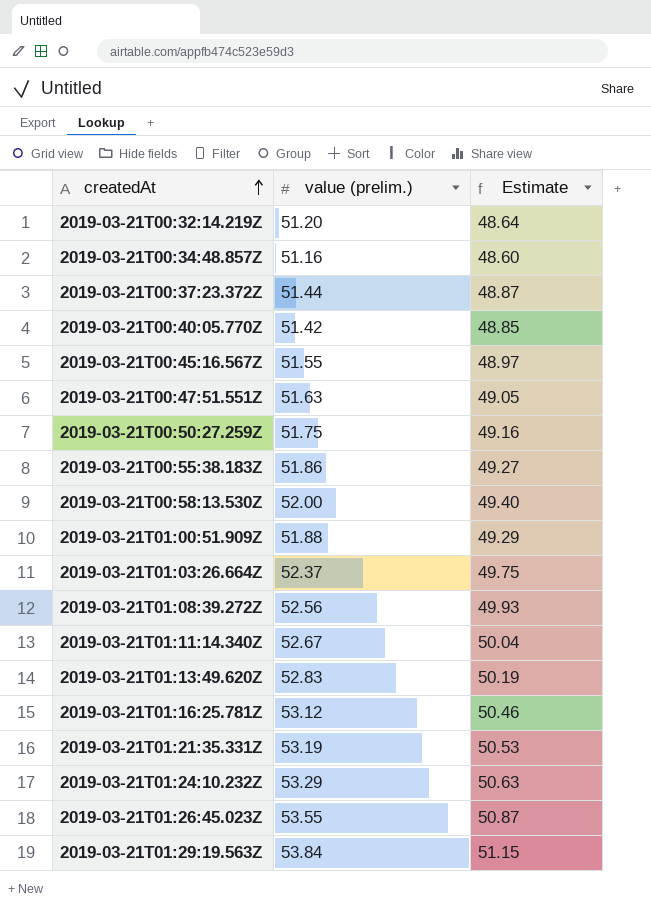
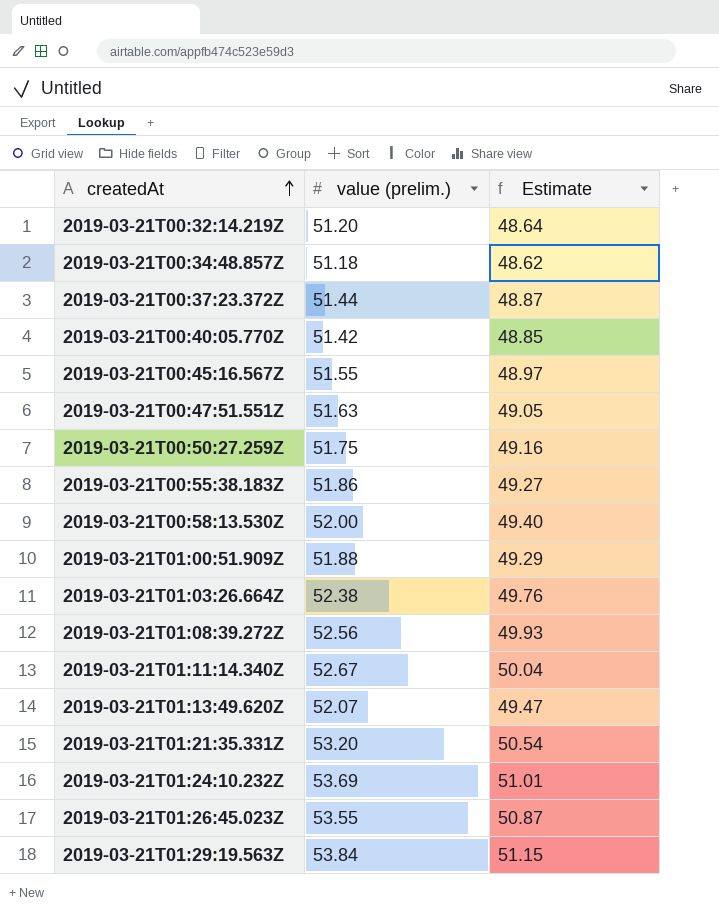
row 2019-03-21T01:16:25.781Z: 53.12 | 50.46 -> none
2019-03-21T00:34:48.857Z | value (prelim.): 51.16 -> 51.18
2019-03-21T00:34:48.857Z | Estimate: 48.60 -> 48.62
2019-03-21T01:03:26.664Z | value (prelim.): 52.37 -> 52.38
2019-03-21T01:03:26.664Z | Estimate: 49.75 -> 49.76
2019-03-21T01:13:49.620Z | value (prelim.): 52.83 -> 52.07
2019-03-21T01:13:49.620Z | Estimate: 50.19 -> 49.47
2019-03-21T01:21:35.331Z | value (prelim.): 53.19 -> 53.20
2019-03-21T01:21:35.331Z | Estimate: 50.53 -> 50.54
2019-03-21T01:24:10.232Z | value (prelim.): 53.29 -> 53.69
2019-03-21T01:24:10.232Z | Estimate: 50.63 -> 51.01

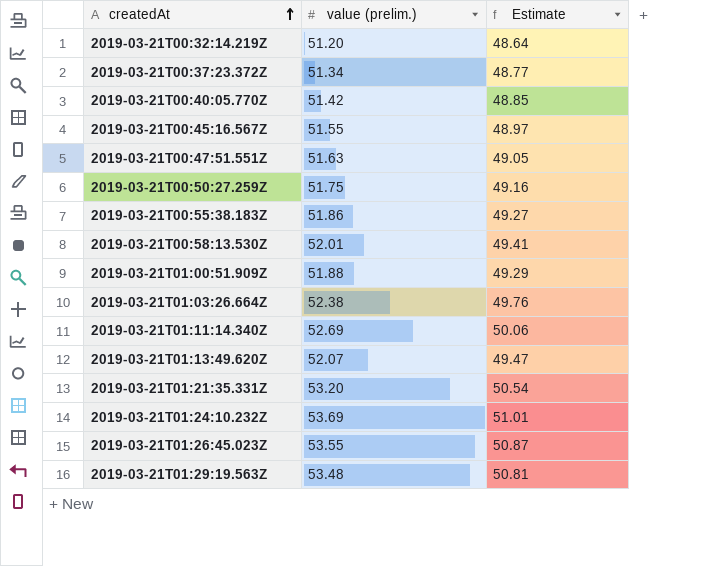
row 2019-03-21T00:34:48.857Z: 51.18 | 48.62 -> none
row 2019-03-21T01:08:39.272Z: 52.56 | 49.93 -> none
2019-03-21T00:37:23.372Z | value (prelim.): 51.44 -> 51.34
2019-03-21T00:37:23.372Z | Estimate: 48.87 -> 48.77
2019-03-21T00:58:13.530Z | value (prelim.): 52.00 -> 52.01
2019-03-21T00:58:13.530Z | Estimate: 49.40 -> 49.41
2019-03-21T01:11:14.340Z | value (prelim.): 52.67 -> 52.69
2019-03-21T01:11:14.340Z | Estimate: 50.04 -> 50.06
2019-03-21T01:29:19.563Z | value (prelim.): 53.84 -> 53.48
2019-03-21T01:29:19.563Z | Estimate: 51.15 -> 50.81

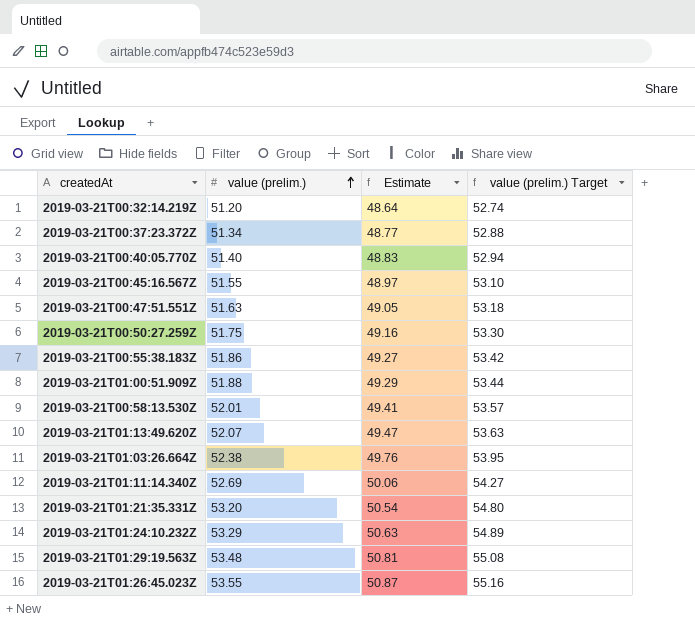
row order: createdAt ascending -> value (prelim.) ascending
column value (prelim.) Target | formula: none -> [value (prelim.)] * 1.03
2019-03-21T00:40:05.770Z | value (prelim.): 51.42 -> 51.40
2019-03-21T00:40:05.770Z | Estimate: 48.85 -> 48.83
2019-03-21T01:24:10.232Z | value (prelim.): 53.69 -> 53.29
2019-03-21T01:24:10.232Z | Estimate: 51.01 -> 50.63

